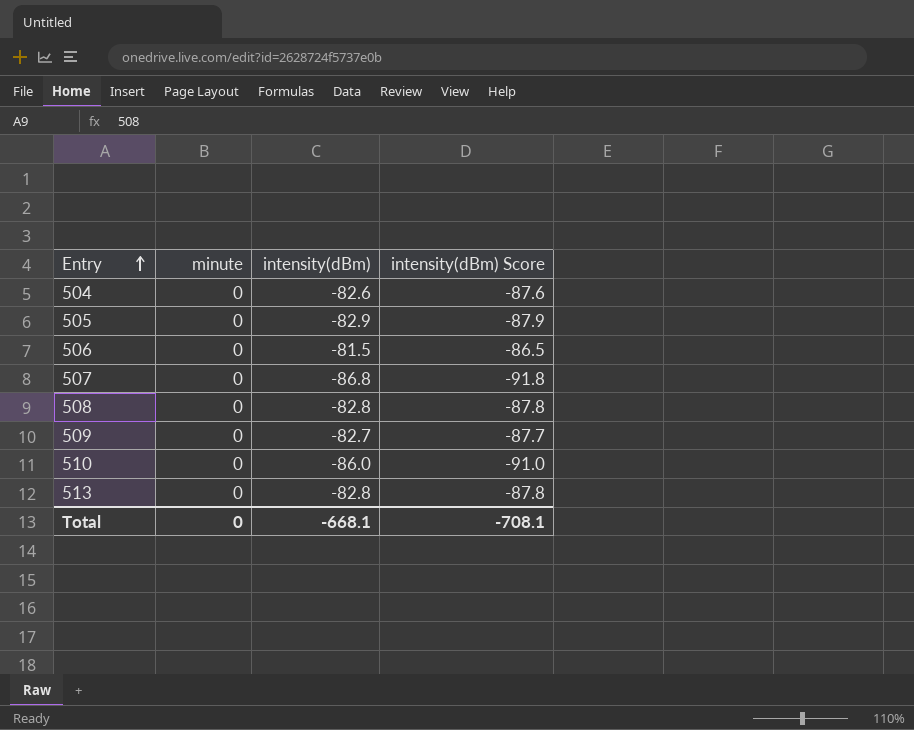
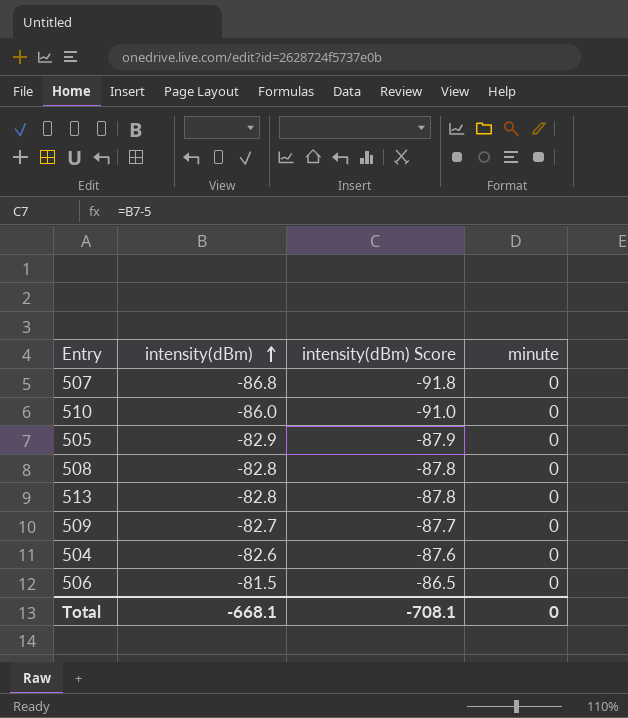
row order: Entry ascending -> intensity(dBm) ascending
column minute | position: 2 -> 4

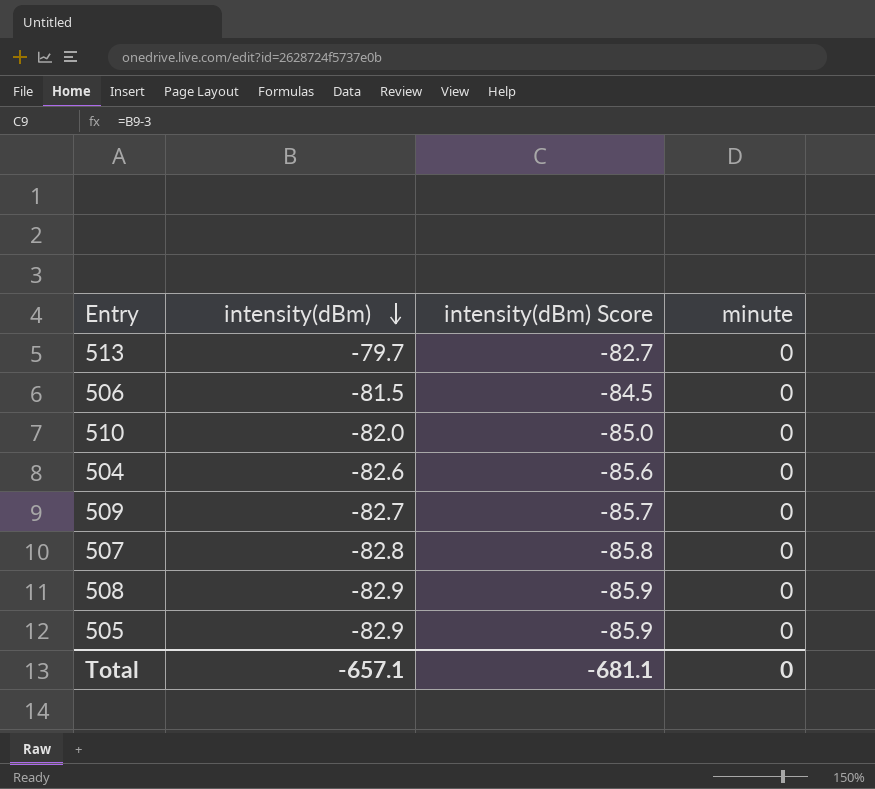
row order: intensity(dBm) ascending -> intensity(dBm) descending
column intensity(dBm) Score | formula: [intensity(dBm)] - 5 -> [intensity(dBm)] - 3
513 | intensity(dBm): -82.8 -> -79.7
510 | intensity(dBm): -86.0 -> -82.0
507 | intensity(dBm): -86.8 -> -82.8
508 | intensity(dBm): -82.8 -> -82.9
Total | intensity(dBm): -668.1 -> -657.1
Total | intensity(dBm) Score: -708.1 -> -681.1

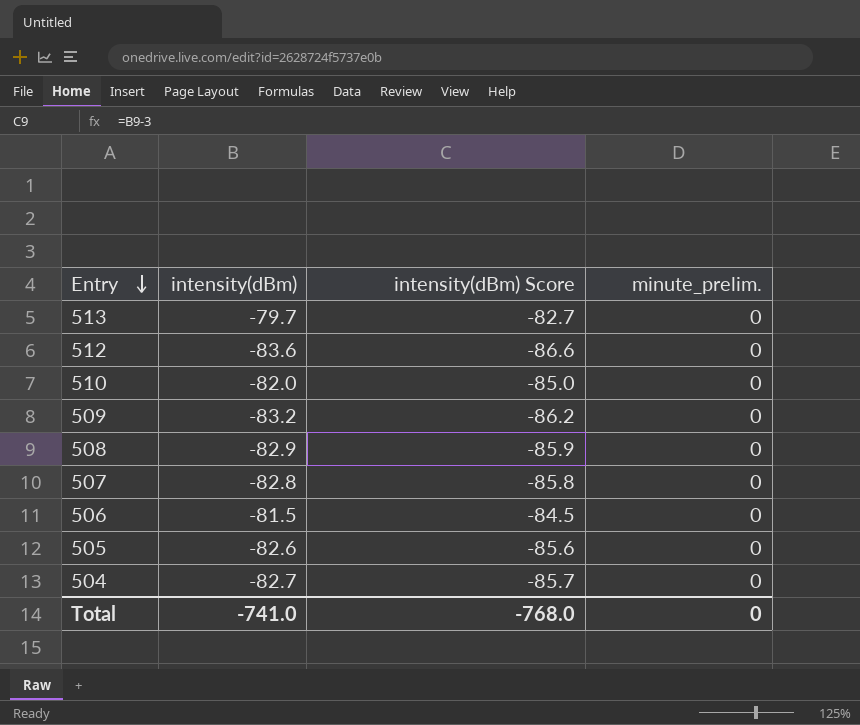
row order: intensity(dBm) descending -> Entry descending
column name: minute -> minute_prelim.
row 512: none -> -83.6 | -86.6 | 0
509 | intensity(dBm): -82.7 -> -83.2
509 | intensity(dBm) Score: -85.7 -> -86.2
505 | intensity(dBm): -82.9 -> -82.6
505 | intensity(dBm) Score: -85.9 -> -85.6
504 | intensity(dBm): -82.6 -> -82.7
504 | intensity(dBm) Score: -85.6 -> -85.7
Total | intensity(dBm): -657.1 -> -741.0
Total | intensity(dBm) Score: -681.1 -> -768.0

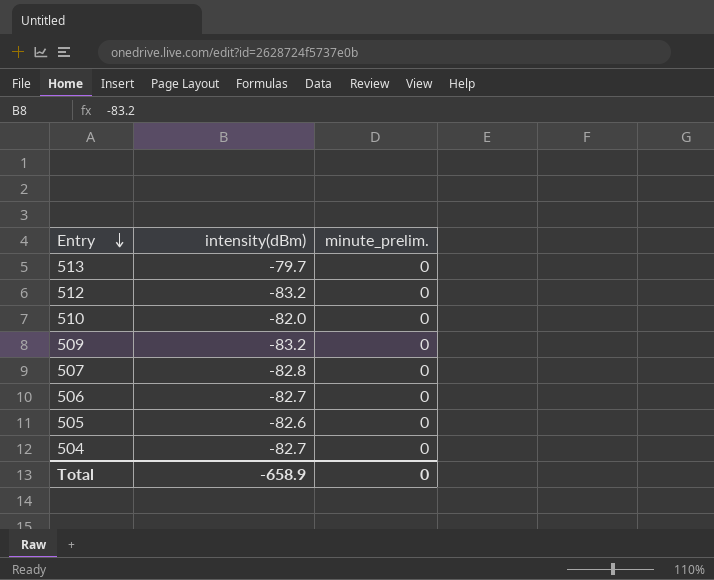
column intensity(dBm) Score | formula: [intensity(dBm)] - 3 -> none
row 508: -82.9 | -85.9 | 0 -> none
512 | intensity(dBm): -83.6 -> -83.2
506 | intensity(dBm): -81.5 -> -82.7
Total | intensity(dBm): -741.0 -> -658.9

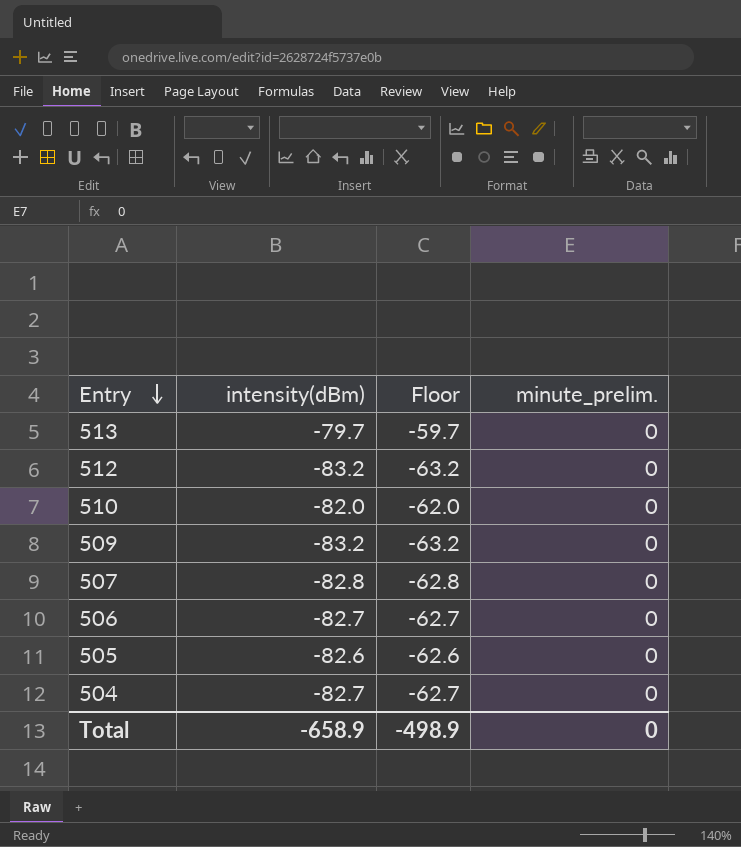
column Floor | formula: none -> [intensity(dBm)] + 20

